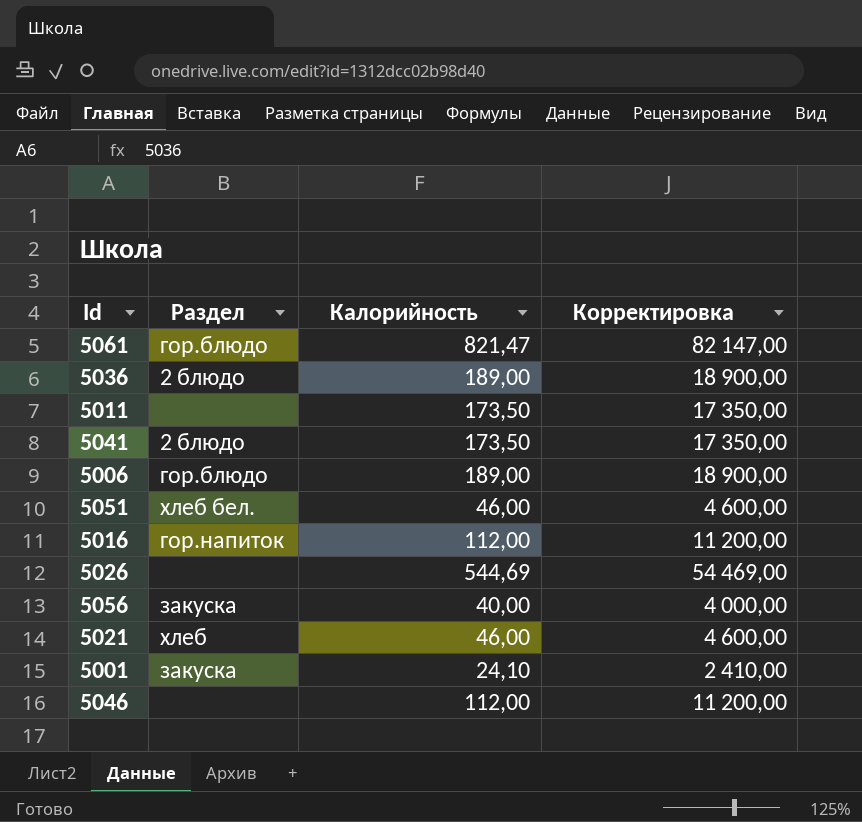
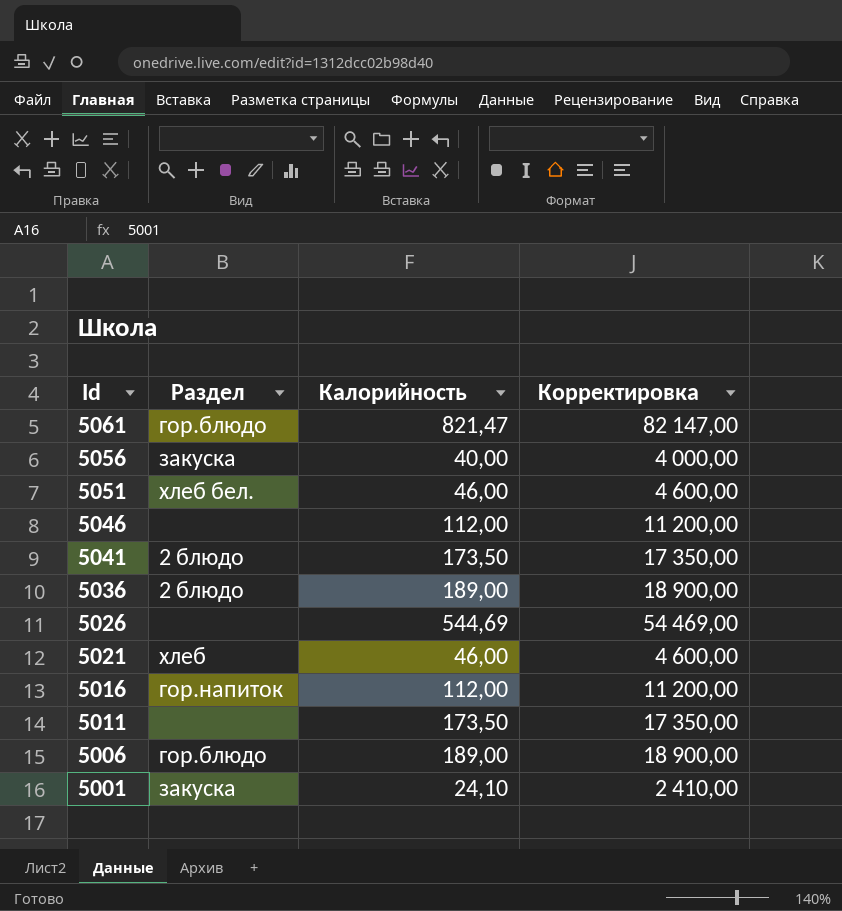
row order: none -> Id descending

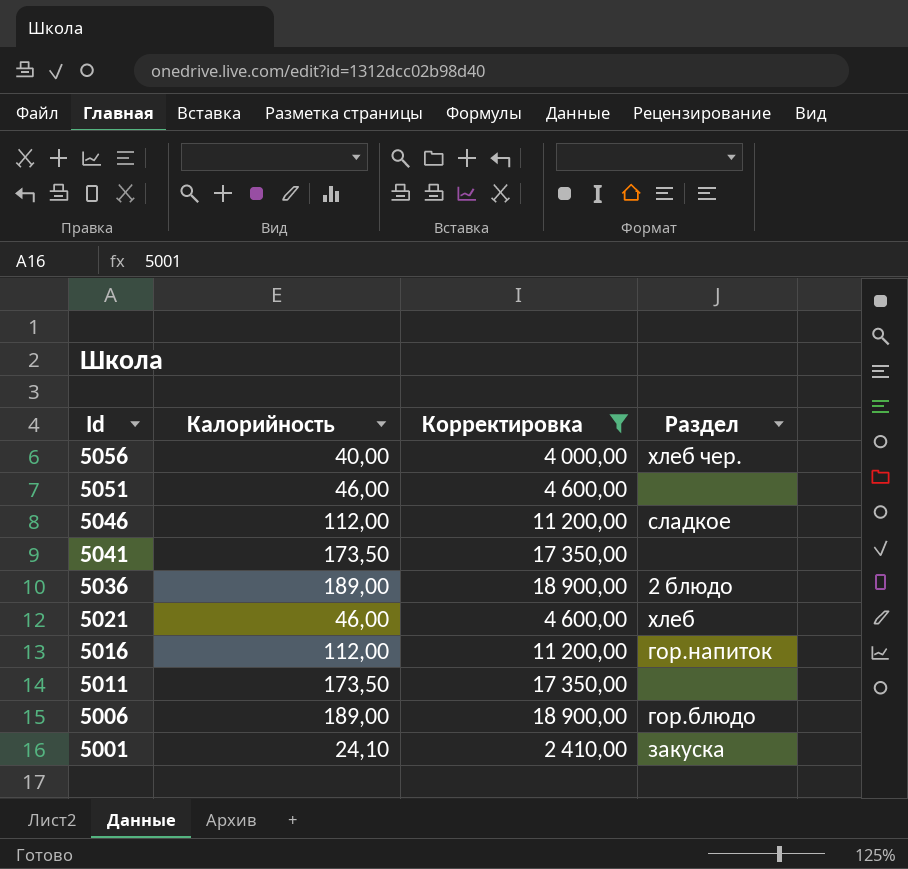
filter: none -> Корректировка <= 18 900,00
column Раздел | position: 2 -> 4
5056 | Раздел: закуска -> хлеб чер.
5051 | Раздел: хлеб бел. -> none
5046 | Раздел: none -> сладкое
5041 | Раздел: 2 блюдо -> none

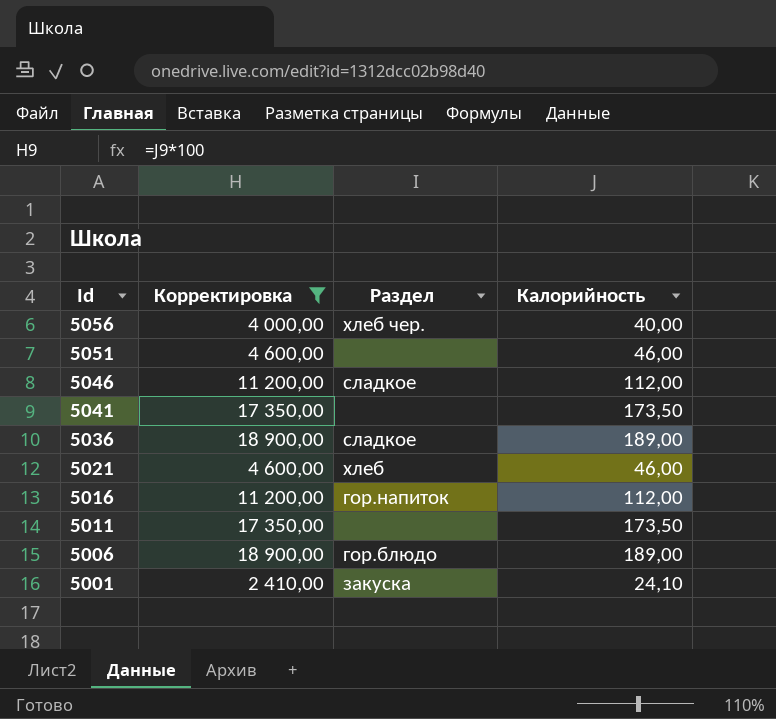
column Калорийность | position: 2 -> 4
5036 | Раздел: 2 блюдо -> сладкое

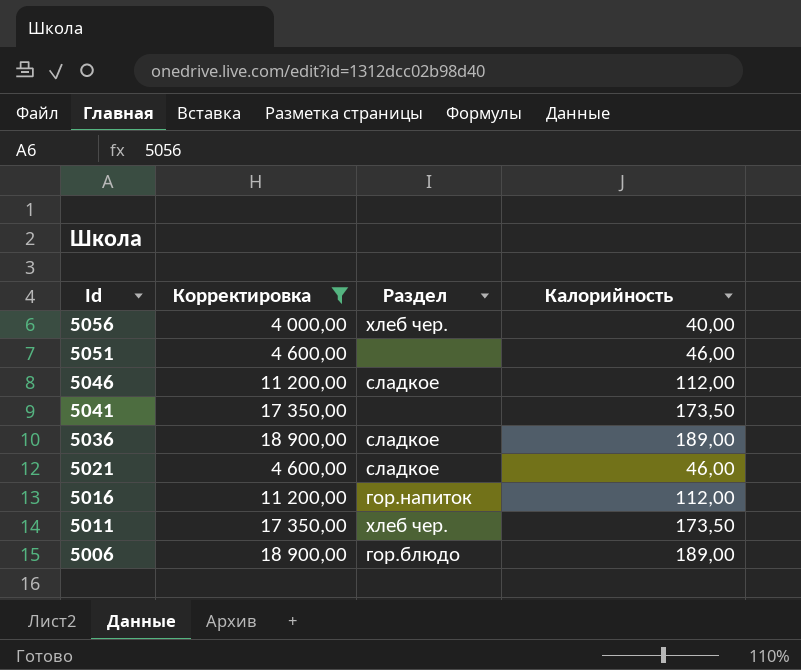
row 5001: 2 410,00 | закуска | 24,10 -> none
5021 | Раздел: хлеб -> сладкое
5011 | Раздел: none -> хлеб чер.

